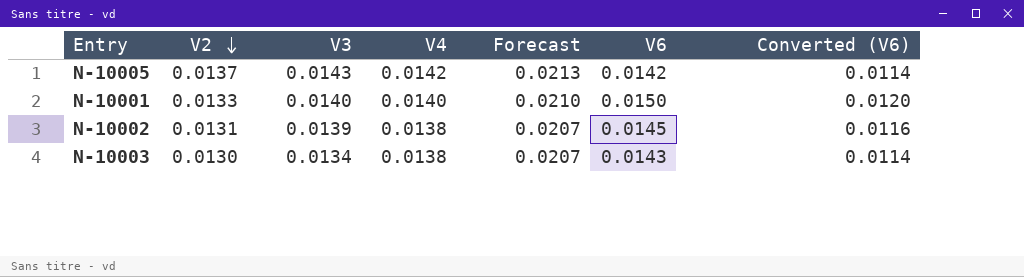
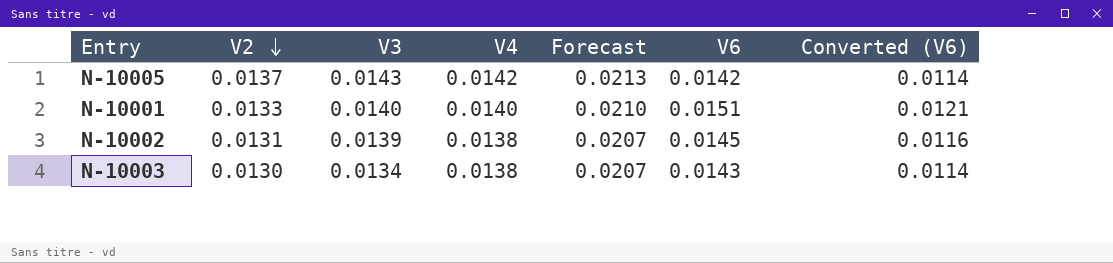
N-10001 | V6: 0.0150 -> 0.0151
N-10001 | Converted (V6): 0.0120 -> 0.0121

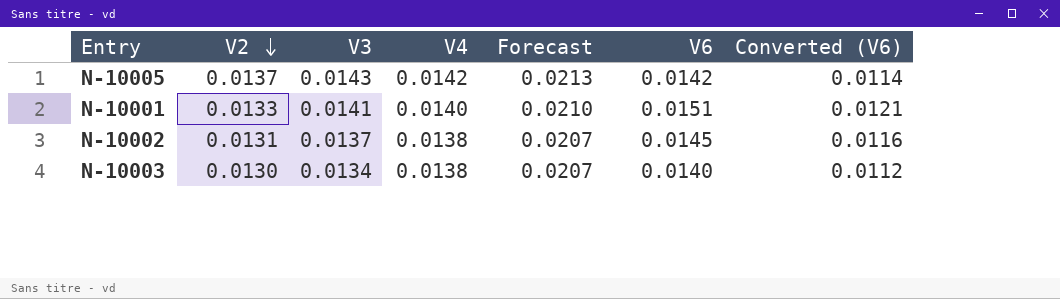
N-10001 | V3: 0.0140 -> 0.0141
N-10002 | V3: 0.0139 -> 0.0137
N-10003 | V6: 0.0143 -> 0.0140
N-10003 | Converted (V6): 0.0114 -> 0.0112

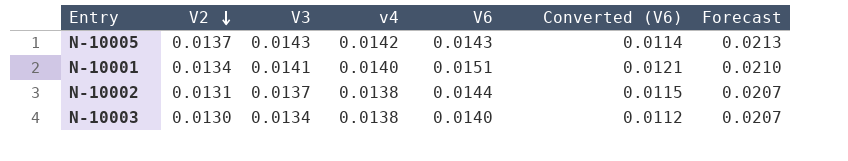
column name: V4 -> v4
column Forecast | position: 5 -> 7
N-10005 | V6: 0.0142 -> 0.0143
N-10001 | V2: 0.0133 -> 0.0134
N-10002 | V6: 0.0145 -> 0.0144
N-10002 | Converted (V6): 0.0116 -> 0.0115

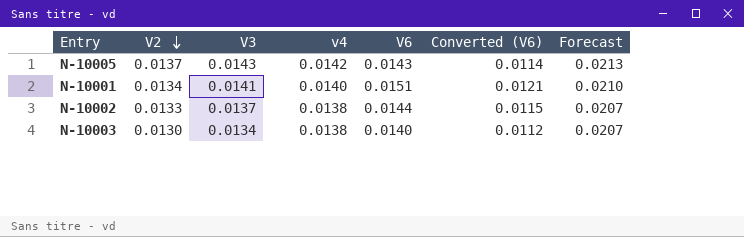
N-10002 | V2: 0.0131 -> 0.0133

